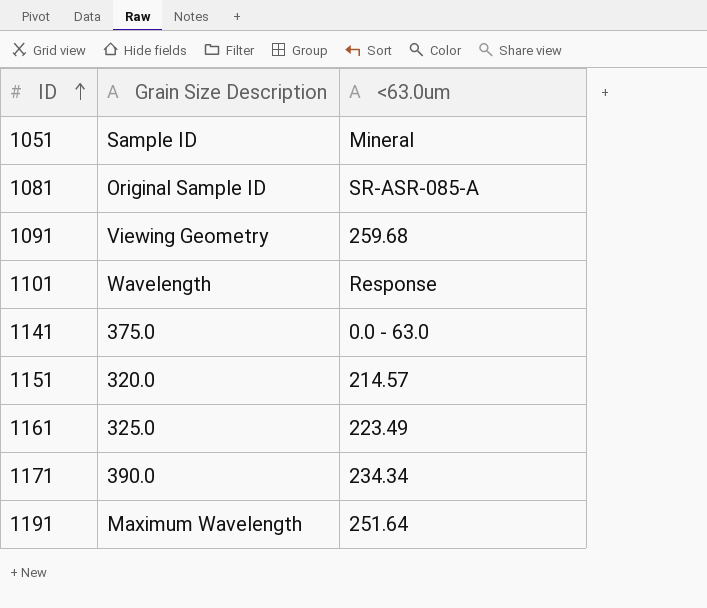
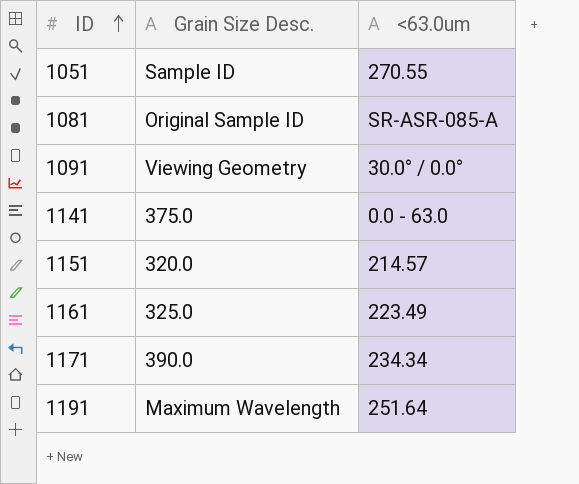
column name: Grain Size Description -> Grain Size Desc.
row 1101: Wavelength | Response -> none
1051 | <63.0um: Mineral -> 270.55
1091 | <63.0um: 259.68 -> 30.0° / 0.0°

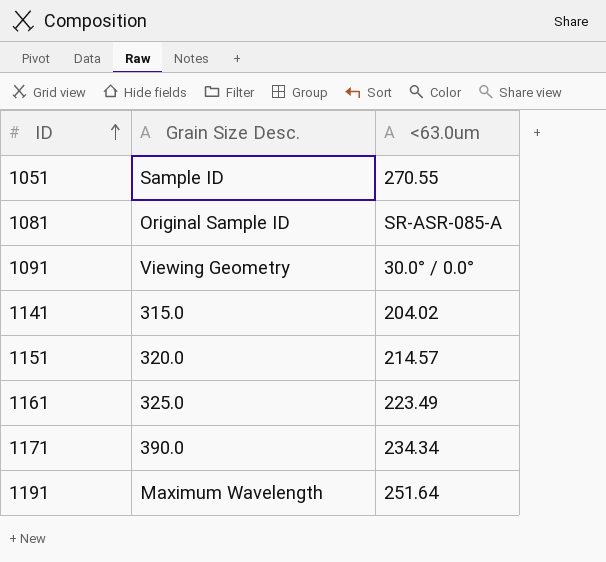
1141 | Grain Size Desc.: 375.0 -> 315.0
1141 | <63.0um: 0.0 - 63.0 -> 204.02

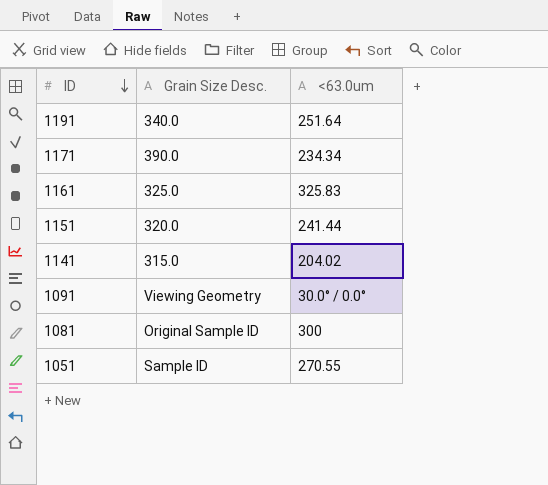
row order: ID ascending -> ID descending
1191 | Grain Size Desc.: Maximum Wavelength -> 340.0
1161 | <63.0um: 223.49 -> 325.83
1151 | <63.0um: 214.57 -> 241.44
1081 | <63.0um: SR-ASR-085-A -> 300

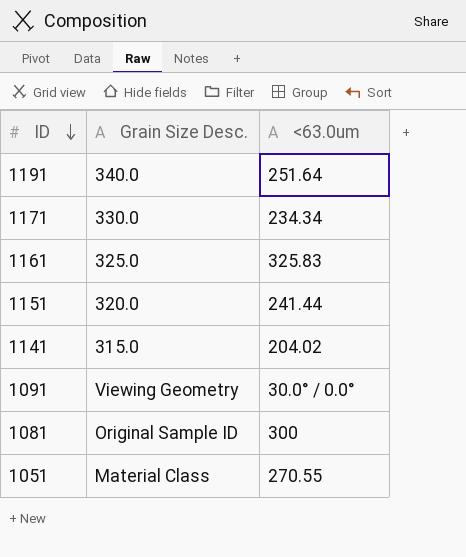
1171 | Grain Size Desc.: 390.0 -> 330.0
1051 | Grain Size Desc.: Sample ID -> Material Class

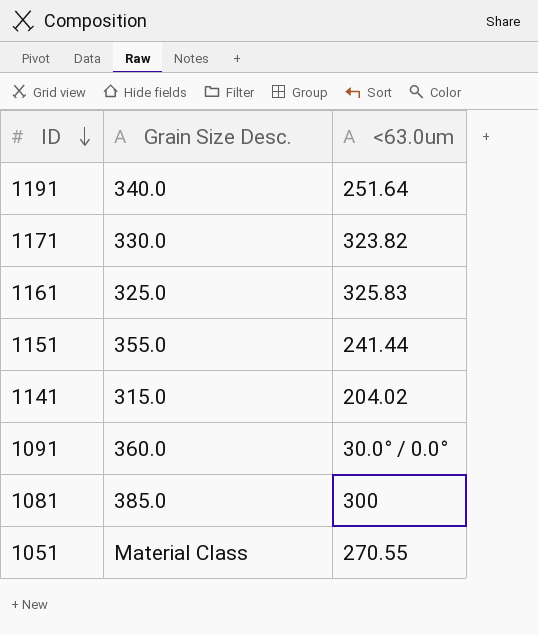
1171 | <63.0um: 234.34 -> 323.82
1151 | Grain Size Desc.: 320.0 -> 355.0
1091 | Grain Size Desc.: Viewing Geometry -> 360.0
1081 | Grain Size Desc.: Original Sample ID -> 385.0

